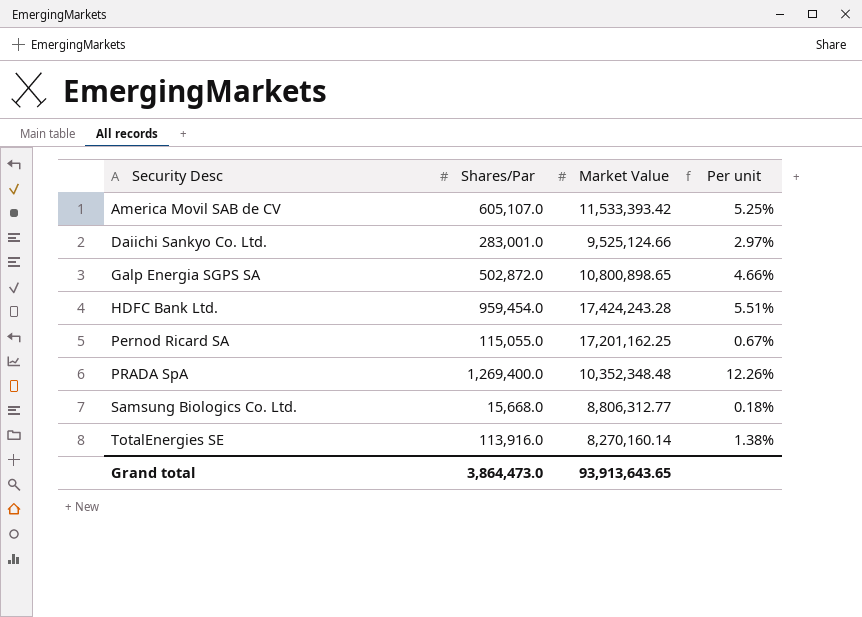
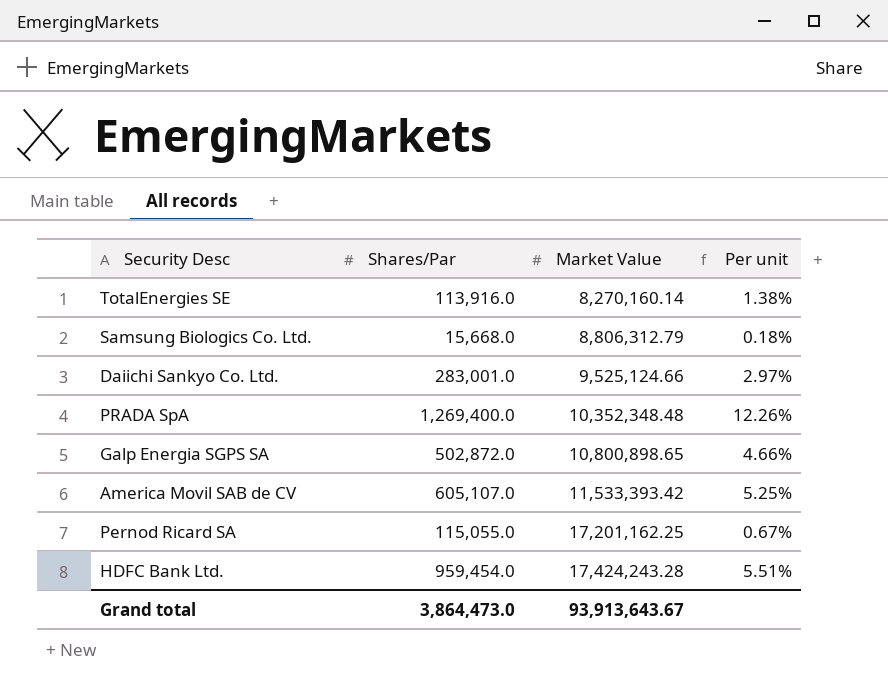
row order: Security Desc ascending -> Market Value ascending
Samsung Biologics Co. Ltd. | Market Value: 8,806,312.77 -> 8,806,312.79
Grand total | Market Value: 93,913,643.65 -> 93,913,643.67

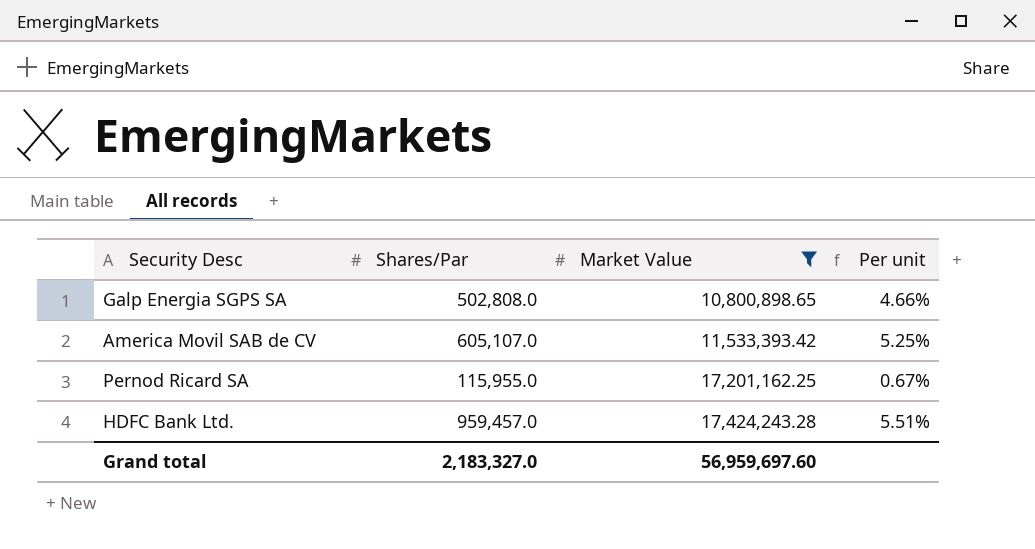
filter: none -> Market Value >= 10,800,898.65
Galp Energia SGPS SA | Shares/Par: 502,872.0 -> 502,808.0
Pernod Ricard SA | Shares/Par: 115,055.0 -> 115,955.0
HDFC Bank Ltd. | Shares/Par: 959,454.0 -> 959,457.0
Grand total | Shares/Par: 3,864,473.0 -> 2,183,327.0
Grand total | Market Value: 93,913,643.67 -> 56,959,697.60

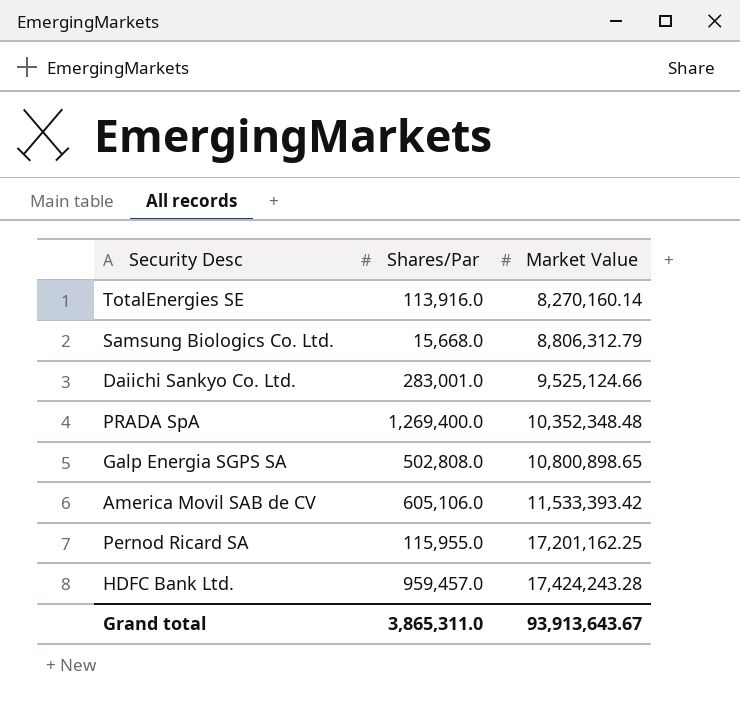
filter: Market Value >= 10,800,898.65 -> none
column Per unit | formula: [Shares/Par] / [Market Value] -> none
America Movil SAB de CV | Shares/Par: 605,107.0 -> 605,106.0
Grand total | Shares/Par: 2,183,327.0 -> 3,865,311.0
Grand total | Market Value: 56,959,697.60 -> 93,913,643.67

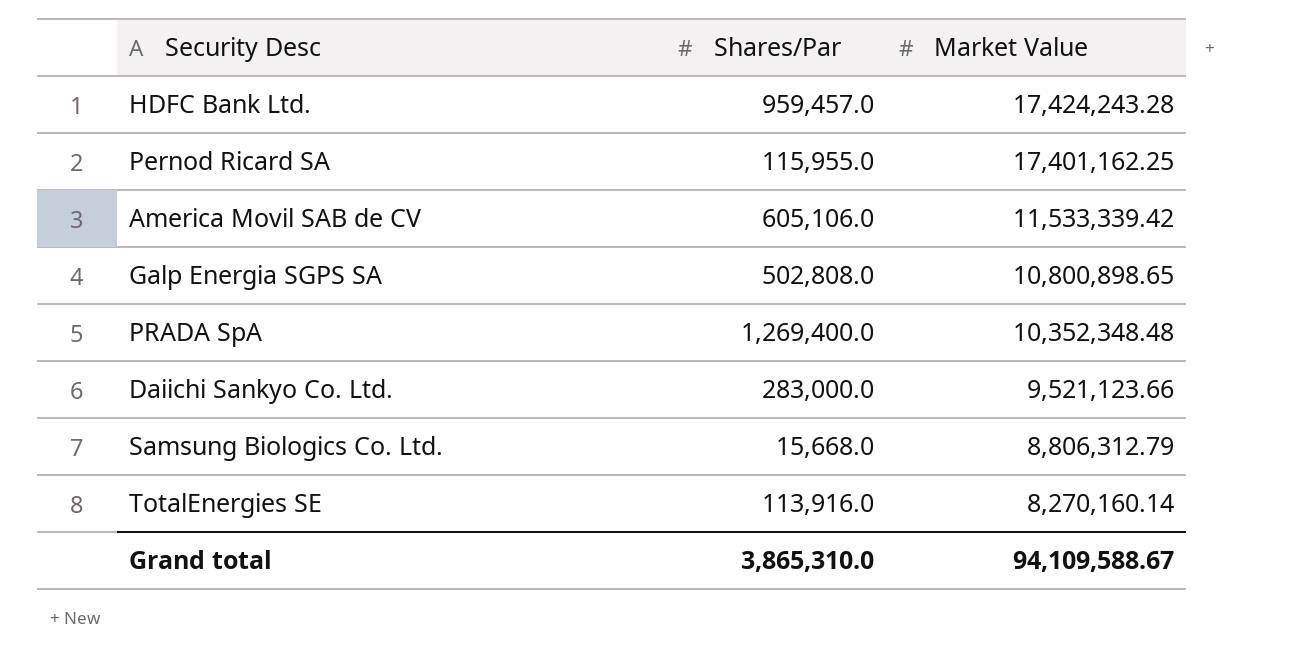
row order: Market Value ascending -> Market Value descending
Pernod Ricard SA | Market Value: 17,201,162.25 -> 17,401,162.25
America Movil SAB de CV | Market Value: 11,533,393.42 -> 11,533,339.42
Daiichi Sankyo Co. Ltd. | Shares/Par: 283,001.0 -> 283,000.0
Daiichi Sankyo Co. Ltd. | Market Value: 9,525,124.66 -> 9,521,123.66
Grand total | Shares/Par: 3,865,311.0 -> 3,865,310.0
Grand total | Market Value: 93,913,643.67 -> 94,109,588.67

